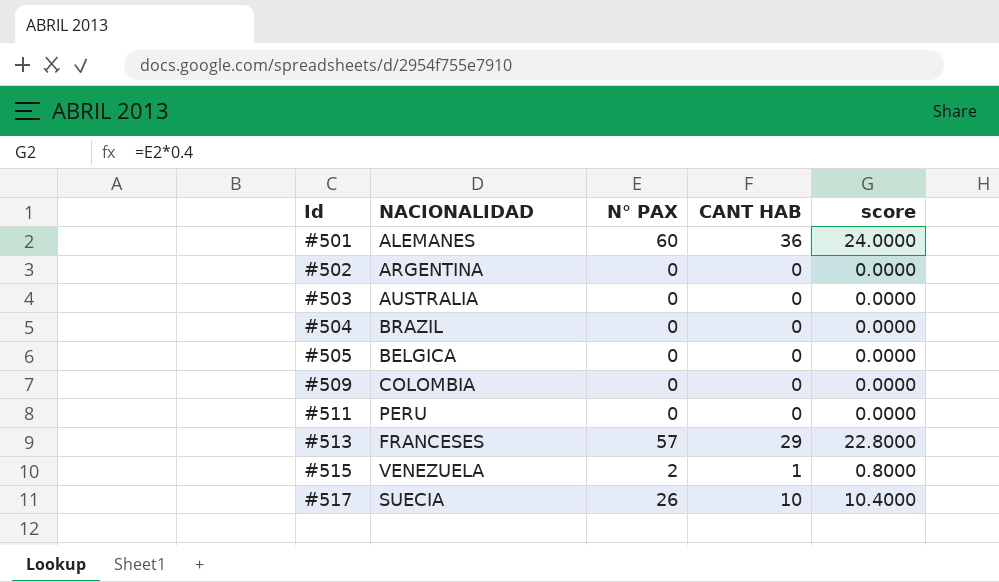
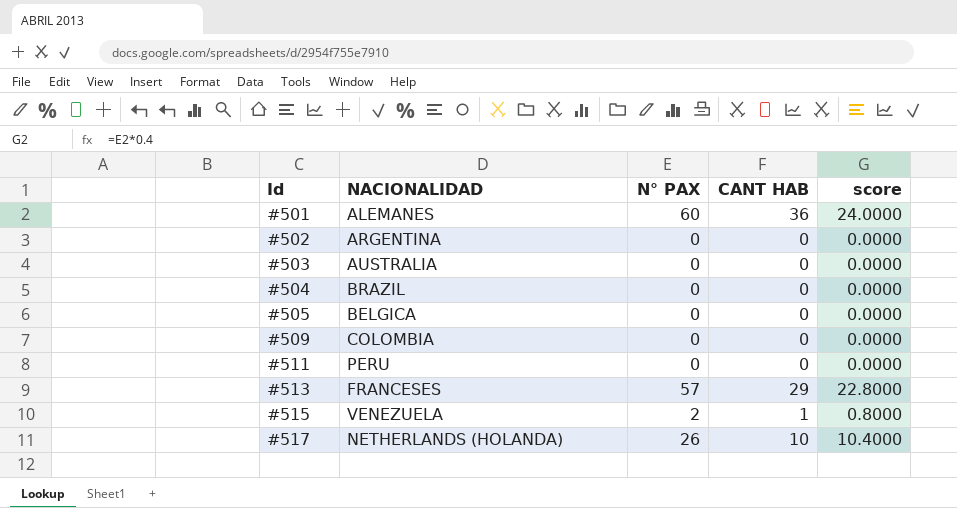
#517 | NACIONALIDAD: SUECIA -> NETHERLANDS (HOLANDA)

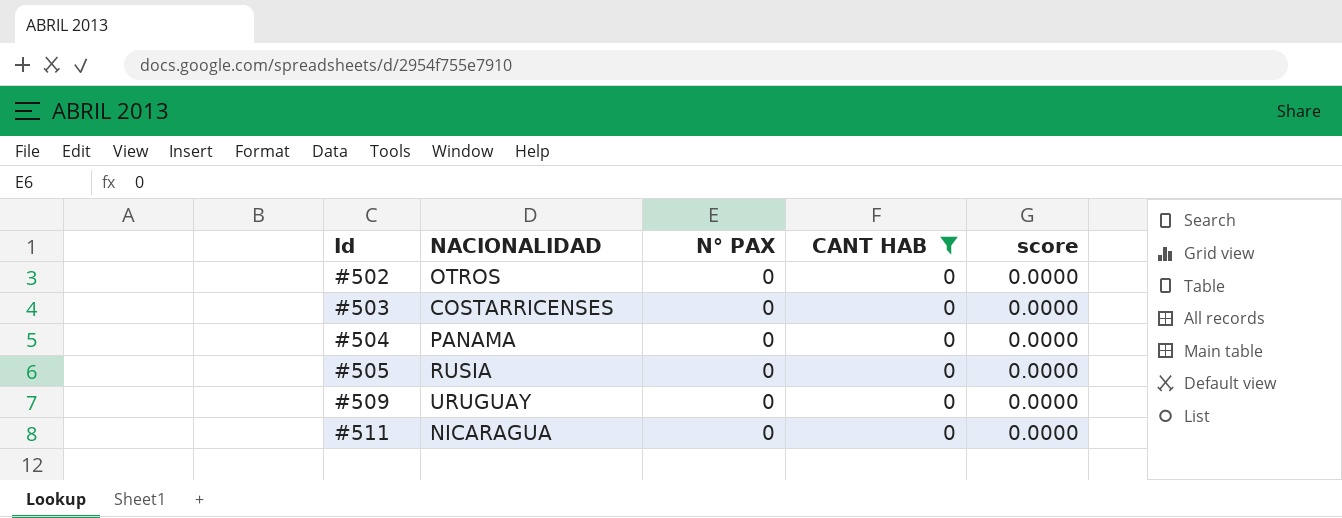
filter: none -> CANT HAB = 0
#502 | NACIONALIDAD: ARGENTINA -> OTROS
#503 | NACIONALIDAD: AUSTRALIA -> COSTARRICENSES
#504 | NACIONALIDAD: BRAZIL -> PANAMA
#505 | NACIONALIDAD: BELGICA -> RUSIA
#509 | NACIONALIDAD: COLOMBIA -> URUGUAY
#511 | NACIONALIDAD: PERU -> NICARAGUA

